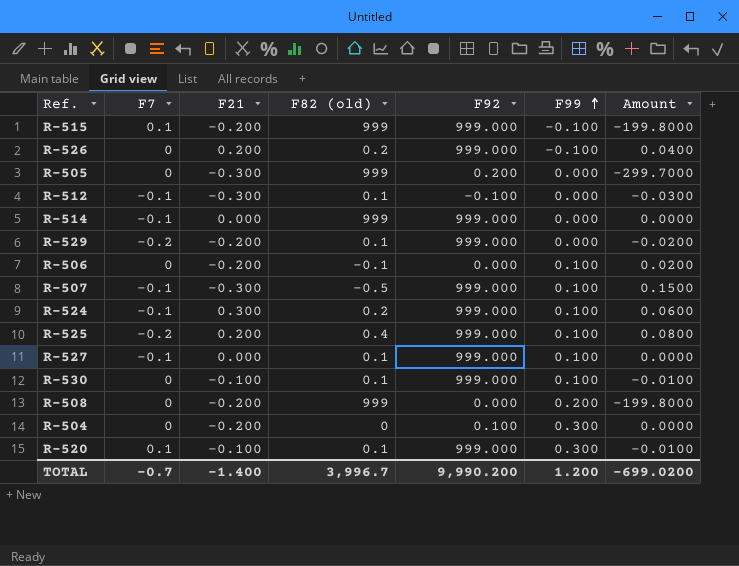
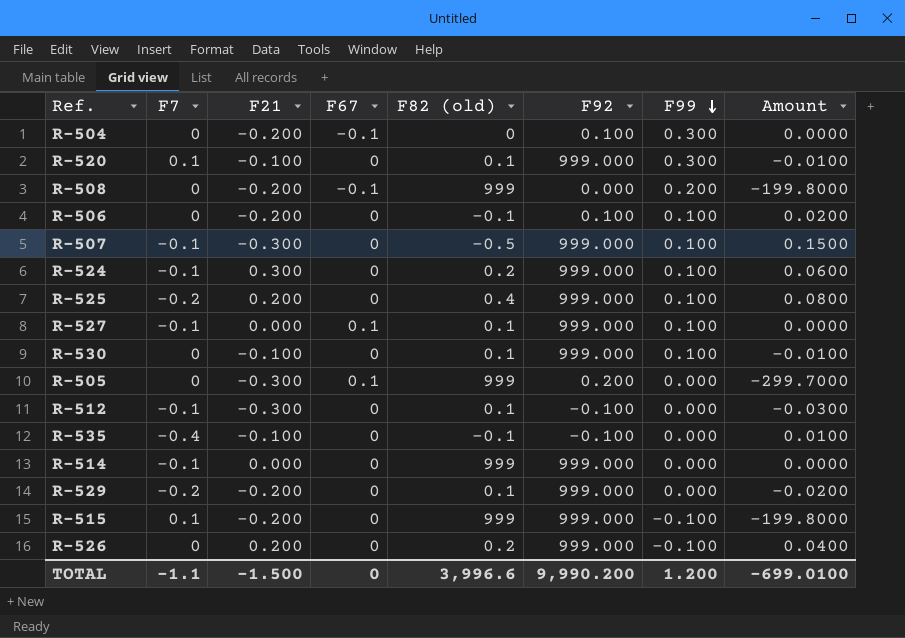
row order: F99 ascending -> F99 descending
column F67 | position: none -> 4
R-506 | F92: 0.000 -> 0.100
row R-535: none -> -0.4 | -0.100 | 0 | -0.1 | -0.100 | 0.000 | 0.0100
TOTAL | F7: -0.7 -> -1.1
TOTAL | F21: -1.400 -> -1.500
TOTAL | F82 (old): 3,996.7 -> 3,996.6
TOTAL | Amount: -699.0200 -> -699.0100

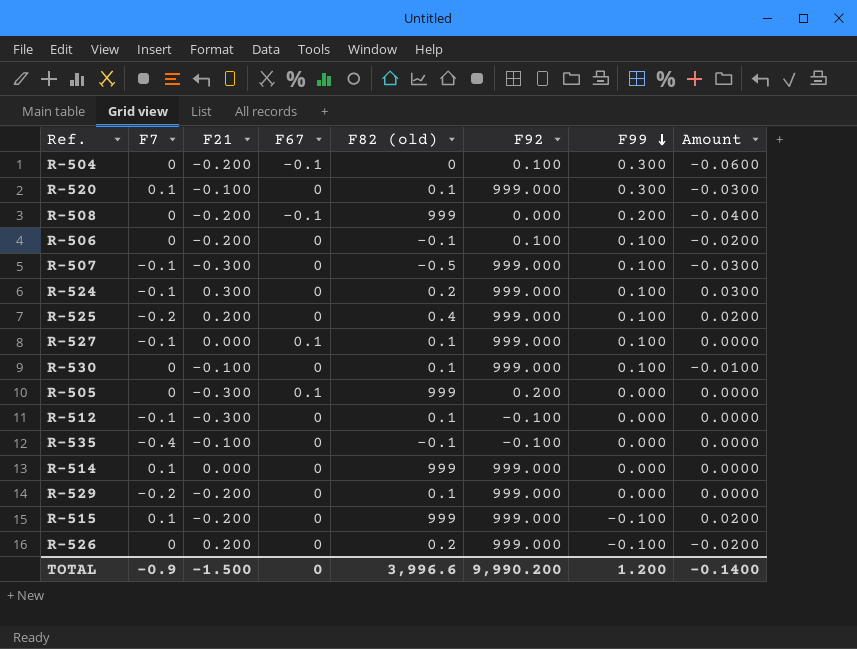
column Amount | formula: [F21] * [F82 (old)] -> [F21] * [F99]
R-514 | F7: -0.1 -> 0.1
TOTAL | F7: -1.1 -> -0.9
TOTAL | Amount: -699.0100 -> -0.1400

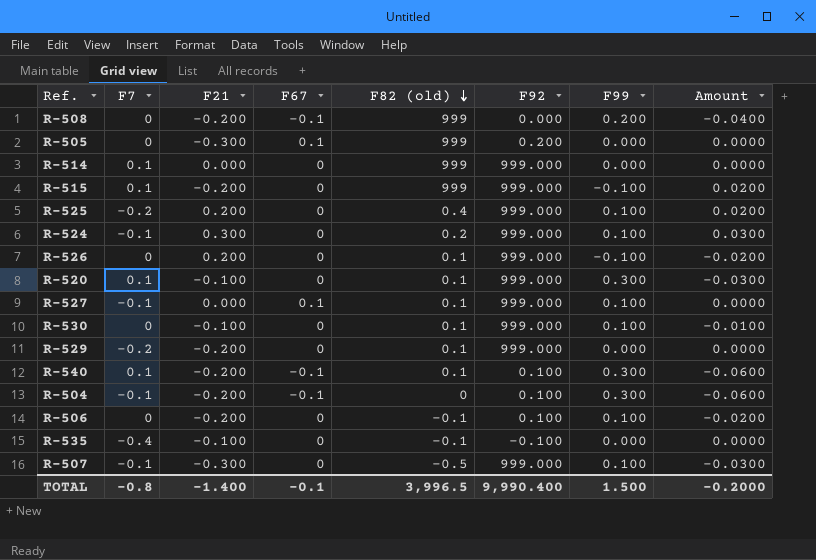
row order: F99 descending -> F82 (old) descending
row R-512: -0.1 | -0.300 | 0 | 0.1 | -0.100 | 0.000 | 0.0000 -> none
R-526 | F82 (old): 0.2 -> 0.1
row R-540: none -> 0.1 | -0.200 | -0.1 | 0.1 | 0.100 | 0.300 | -0.0600
R-504 | F7: 0 -> -0.1
TOTAL | F7: -0.9 -> -0.8
TOTAL | F21: -1.500 -> -1.400
TOTAL | F67: 0 -> -0.1
TOTAL | F82 (old): 3,996.6 -> 3,996.5
TOTAL | F92: 9,990.200 -> 9,990.400
TOTAL | F99: 1.200 -> 1.500
TOTAL | Amount: -0.1400 -> -0.2000

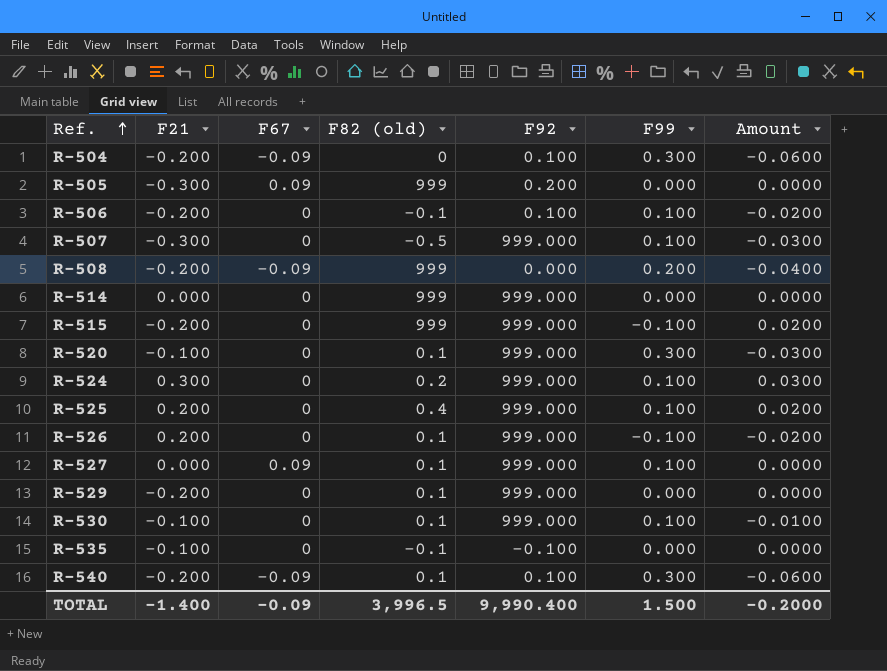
row order: F82 (old) descending -> Ref. ascending
column F7 | position: 2 -> none
R-504 | F67: -0.1 -> -0.09
R-505 | F67: 0.1 -> 0.09
R-508 | F67: -0.1 -> -0.09
R-527 | F67: 0.1 -> 0.09
R-540 | F67: -0.1 -> -0.09
TOTAL | F67: -0.1 -> -0.09

